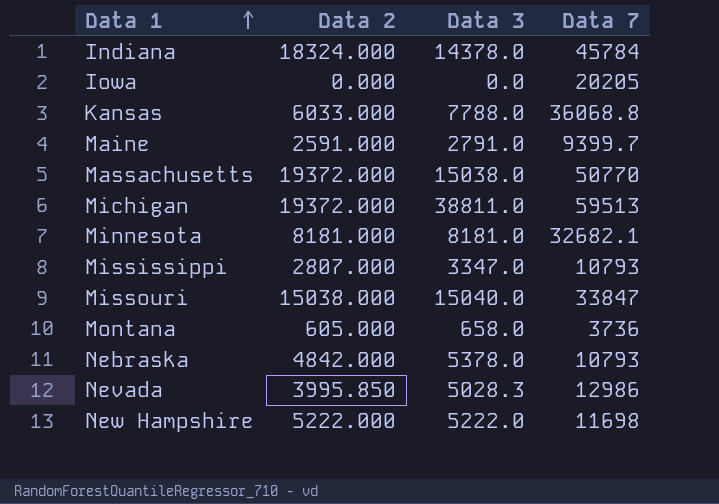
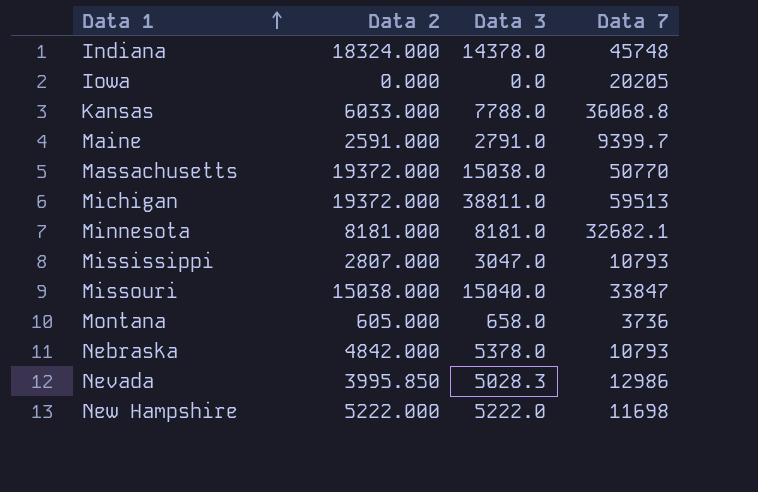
Indiana | Data 7: 45784 -> 45748
Mississippi | Data 3: 3347.0 -> 3047.0

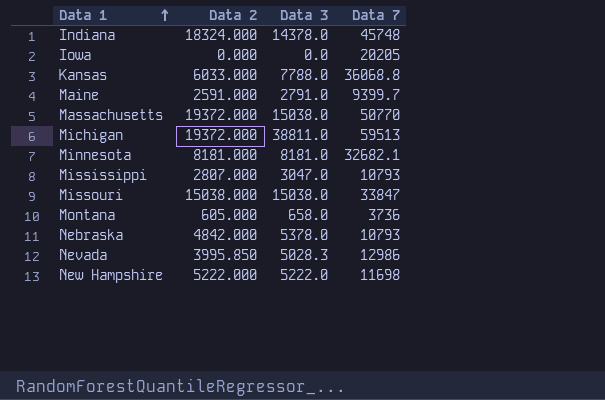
Missouri | Data 3: 15040.0 -> 15038.0

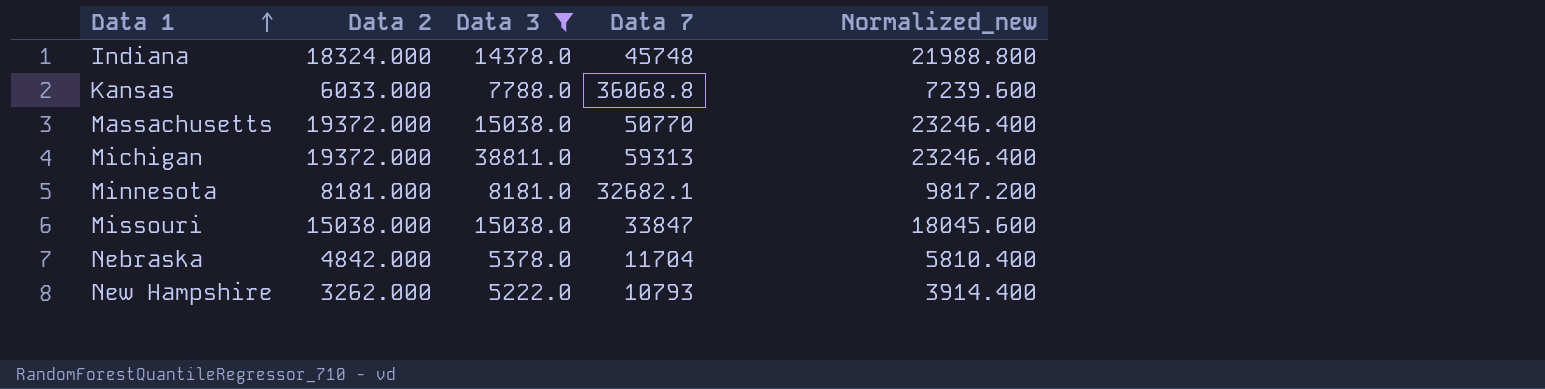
filter: none -> Data 3 >= 5222.0
column Normalized_new | formula: none -> [Data 2] * 1.2
Michigan | Data 7: 59513 -> 59313
Nebraska | Data 7: 10793 -> 11704
New Hampshire | Data 2: 5222.000 -> 3262.000
New Hampshire | Data 7: 11698 -> 10793

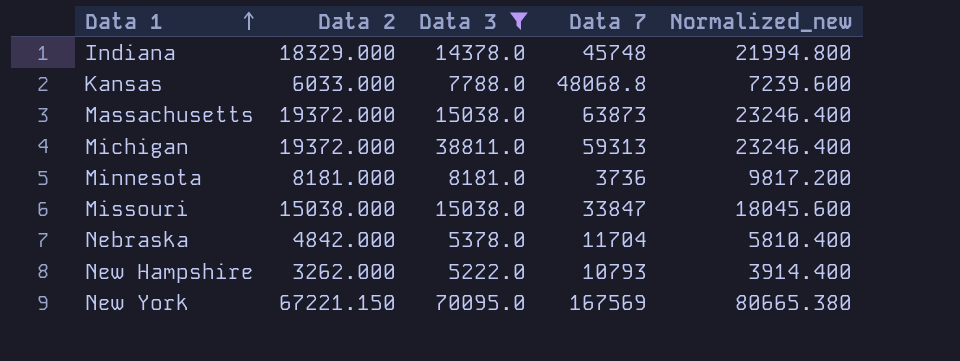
Indiana | Data 2: 18324.000 -> 18329.000
Indiana | Normalized_new: 21988.800 -> 21994.800
Kansas | Data 7: 36068.8 -> 48068.8
Massachusetts | Data 7: 50770 -> 63873
Minnesota | Data 7: 32682.1 -> 3736
row New York: none -> 67221.150 | 70095.0 | 167569 | 80665.380

